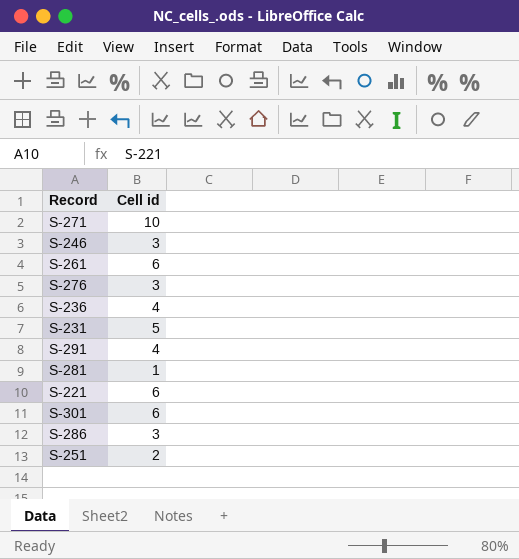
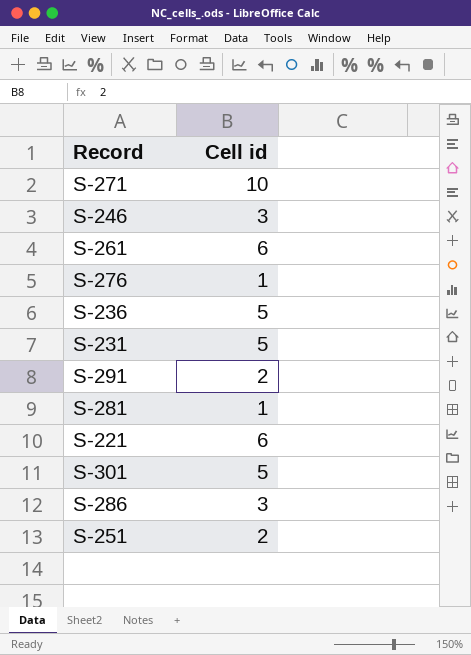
S-276 | Cell id: 3 -> 1
S-236 | Cell id: 4 -> 5
S-291 | Cell id: 4 -> 2
S-301 | Cell id: 6 -> 5

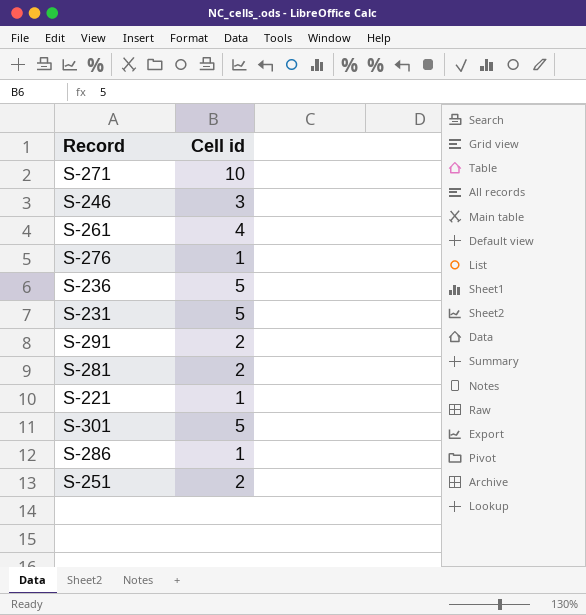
S-261 | Cell id: 6 -> 4
S-281 | Cell id: 1 -> 2
S-221 | Cell id: 6 -> 1
S-286 | Cell id: 3 -> 1

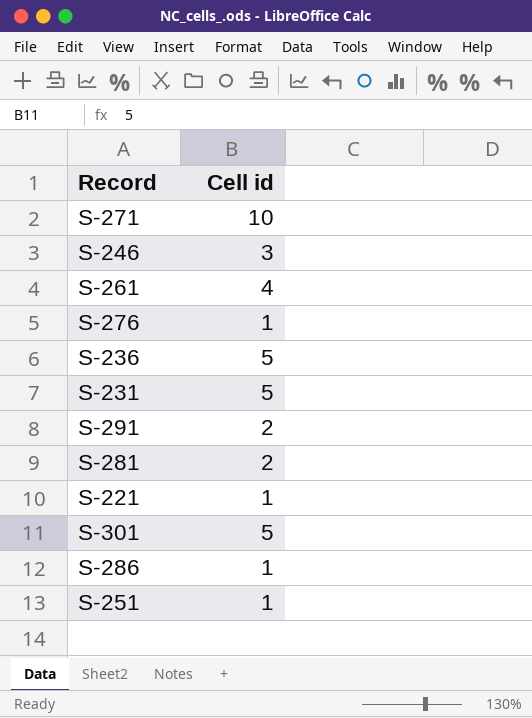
S-251 | Cell id: 2 -> 1

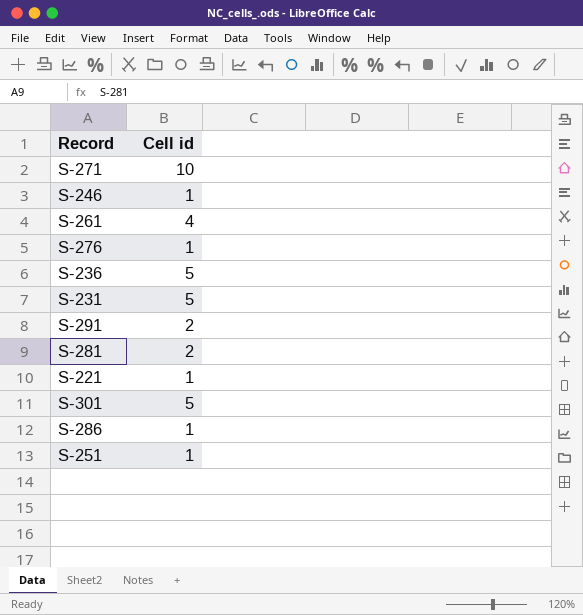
S-246 | Cell id: 3 -> 1

